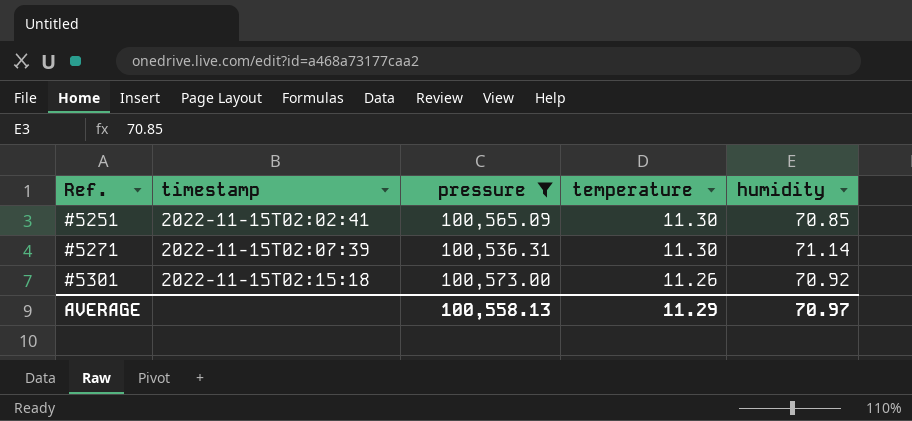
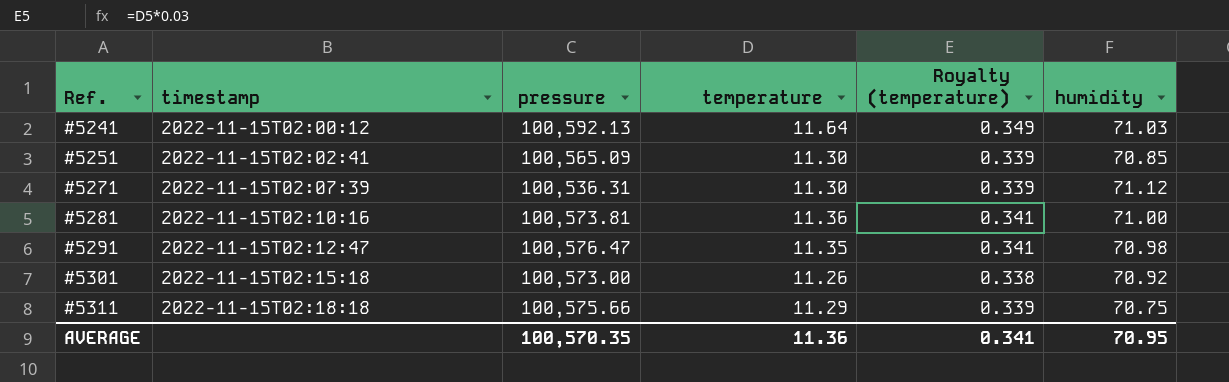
filter: pressure <= 100,573.00 -> none
column Royalty (temperature) | formula: none -> [temperature] * 0.03
#5271 | humidity: 71.14 -> 71.12
AVERAGE | pressure: 100,558.13 -> 100,570.35
AVERAGE | temperature: 11.29 -> 11.36
AVERAGE | humidity: 70.97 -> 70.95

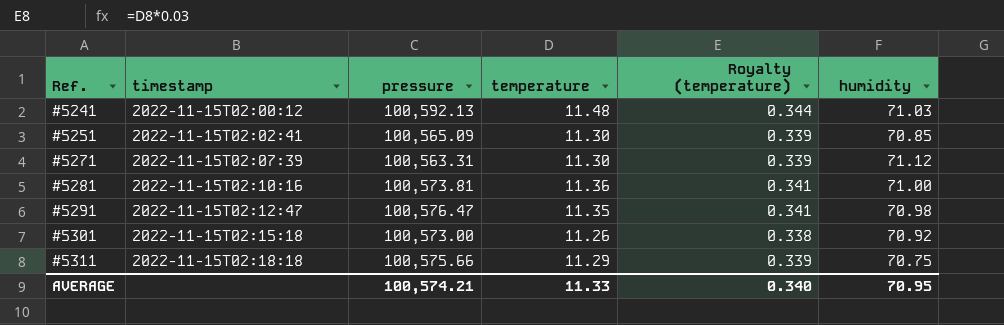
#5241 | temperature: 11.64 -> 11.48
#5241 | Royalty (temperature): 0.349 -> 0.344
#5271 | pressure: 100,536.31 -> 100,563.31
AVERAGE | pressure: 100,570.35 -> 100,574.21
AVERAGE | temperature: 11.36 -> 11.33
AVERAGE | Royalty (temperature): 0.341 -> 0.340

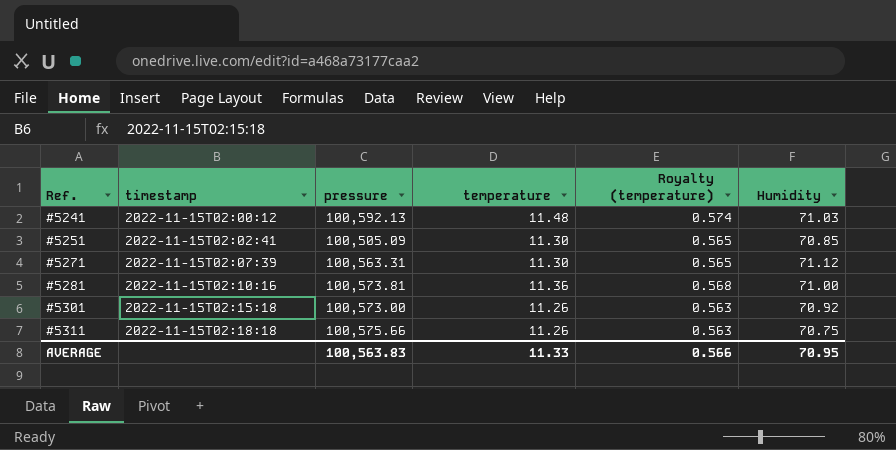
column Royalty (temperature) | formula: [temperature] * 0.03 -> [temperature] * 0.05
column name: humidity -> Humidity
row #5291: 2022-11-15T02:12:47 | 100,576.47 | 11.35 | 0.341 | 70.98 -> none
#5251 | pressure: 100,565.09 -> 100,505.09
#5311 | temperature: 11.29 -> 11.26
AVERAGE | pressure: 100,574.21 -> 100,563.83
AVERAGE | Royalty (temperature): 0.340 -> 0.566

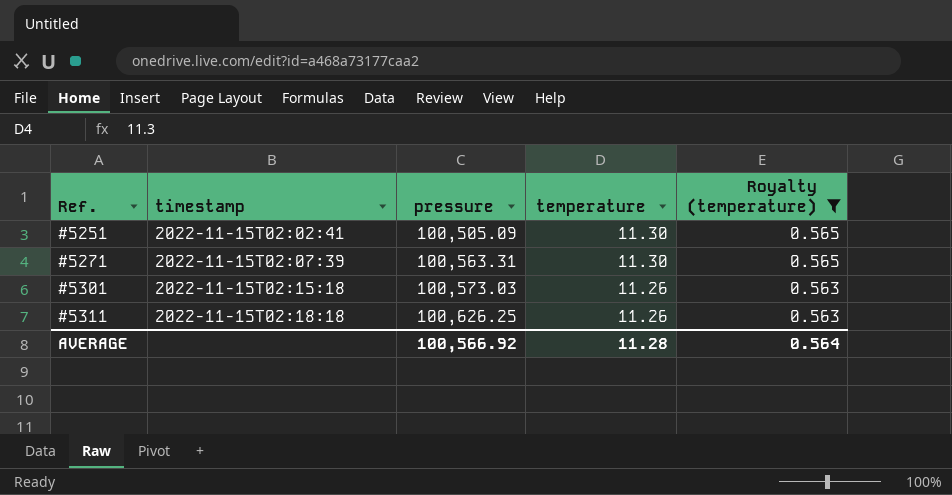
filter: none -> Royalty (temperature) <= 0.565
column Humidity | position: 6 -> none
#5301 | pressure: 100,573.00 -> 100,573.03
#5311 | pressure: 100,575.66 -> 100,626.25
AVERAGE | pressure: 100,563.83 -> 100,566.92
AVERAGE | temperature: 11.33 -> 11.28
AVERAGE | Royalty (temperature): 0.566 -> 0.564

